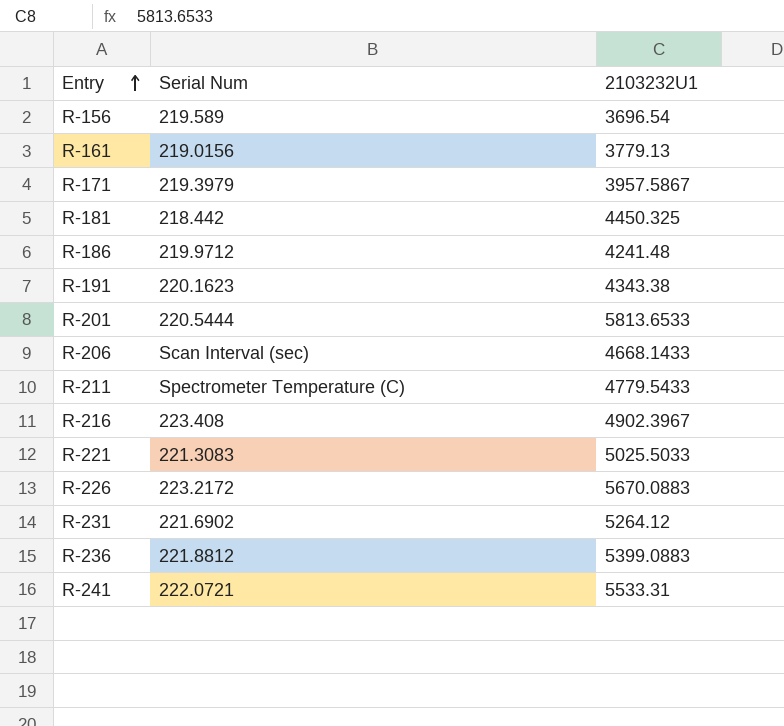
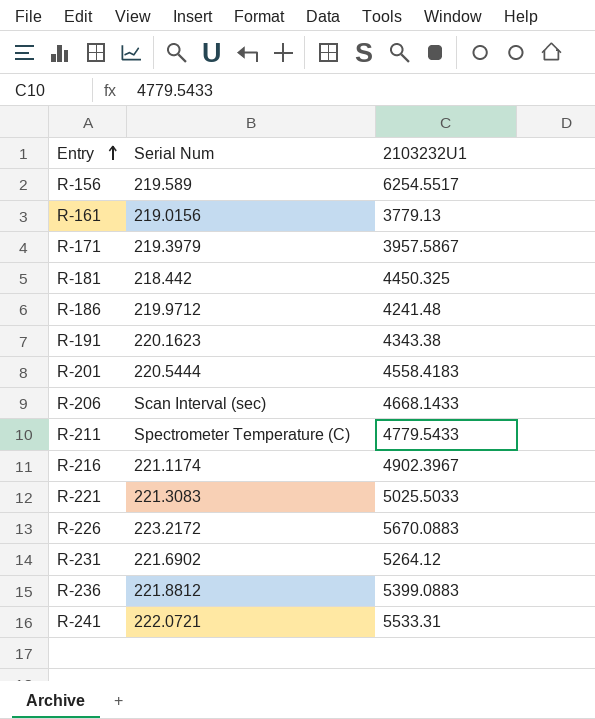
R-156 | 2103232U1: 3696.54 -> 6254.5517
R-201 | 2103232U1: 5813.6533 -> 4558.4183
R-216 | Serial Num: 223.408 -> 221.1174

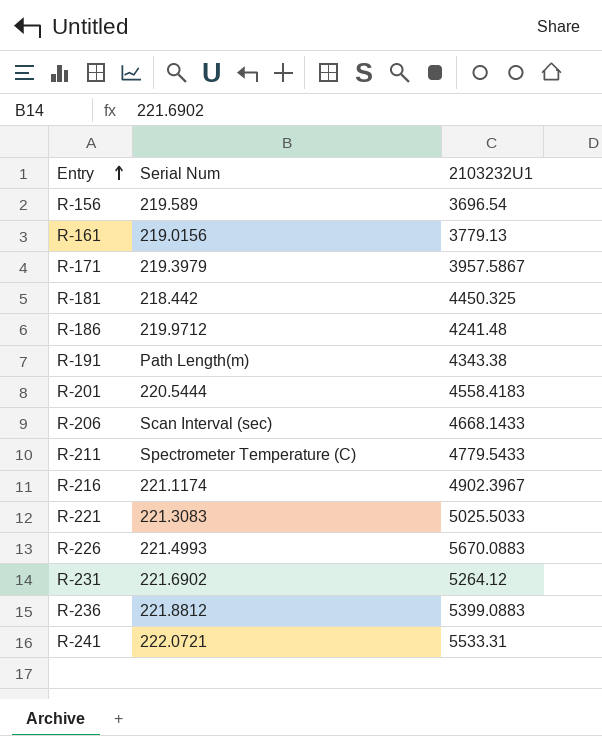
R-156 | 2103232U1: 6254.5517 -> 3696.54
R-191 | Serial Num: 220.1623 -> Path Length(m)
R-226 | Serial Num: 223.2172 -> 221.4993

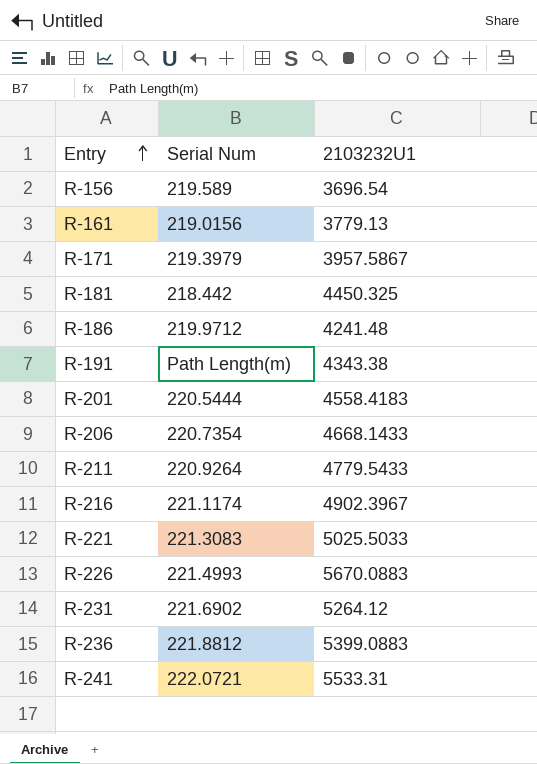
R-206 | Serial Num: Scan Interval (sec) -> 220.7354
R-211 | Serial Num: Spectrometer Temperature (C) -> 220.9264

